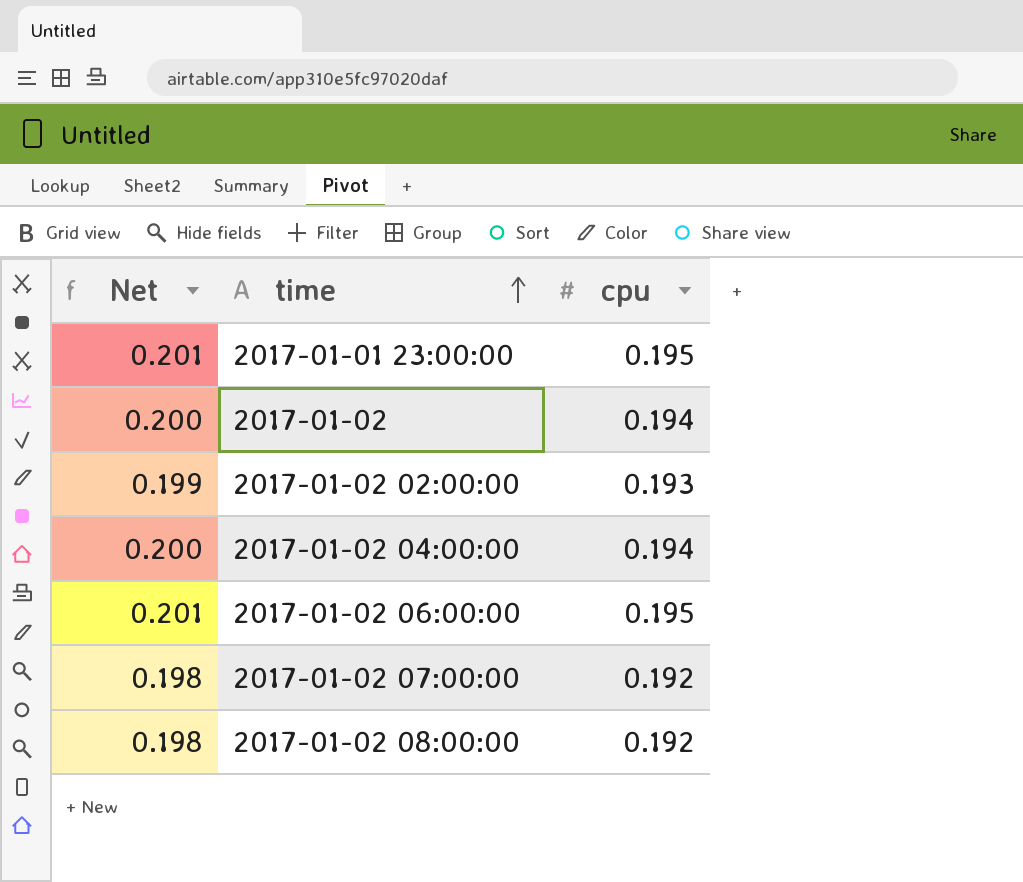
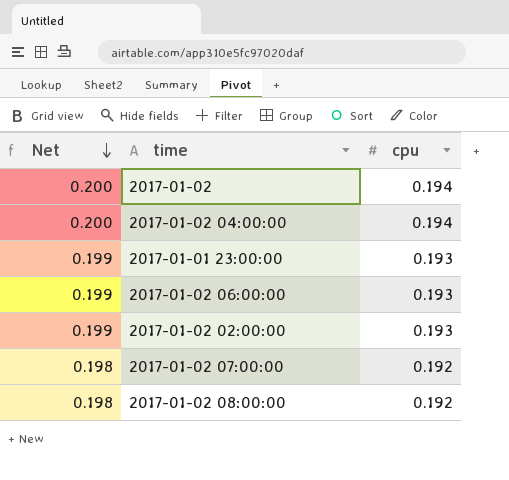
row order: time ascending -> Net descending
2017-01-01 23:00:00 | Net: 0.201 -> 0.199
2017-01-01 23:00:00 | cpu: 0.195 -> 0.193
2017-01-02 06:00:00 | Net: 0.201 -> 0.199
2017-01-02 06:00:00 | cpu: 0.195 -> 0.193

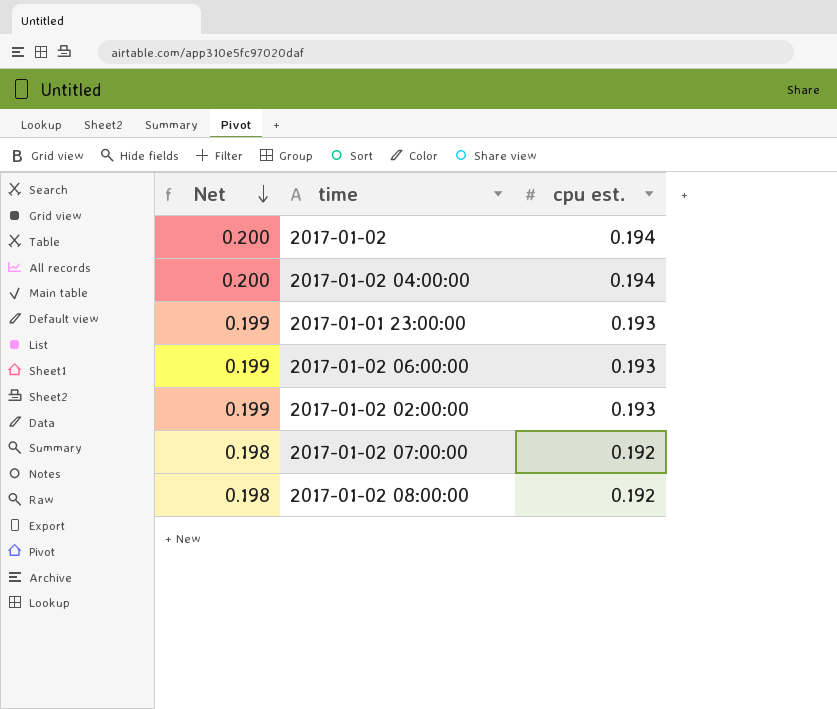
column name: cpu -> cpu est.

